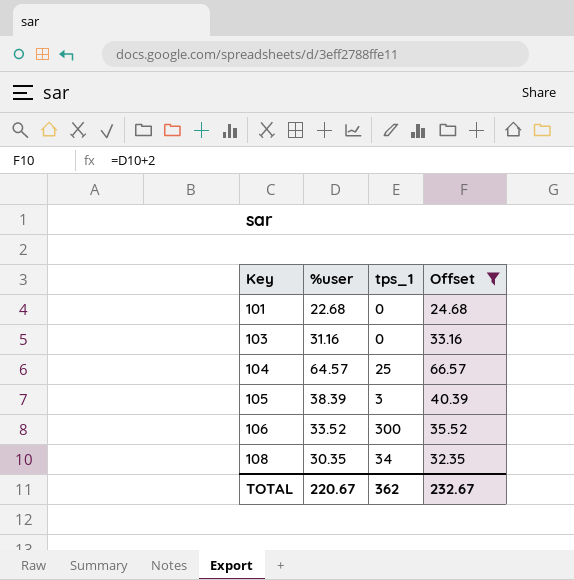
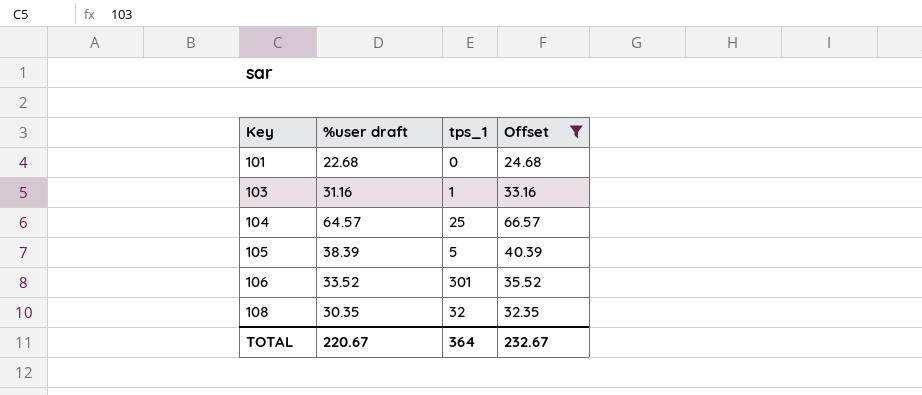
column name: %user -> %user draft
103 | tps_1: 0 -> 1
105 | tps_1: 3 -> 5
106 | tps_1: 300 -> 301
108 | tps_1: 34 -> 32
TOTAL | tps_1: 362 -> 364

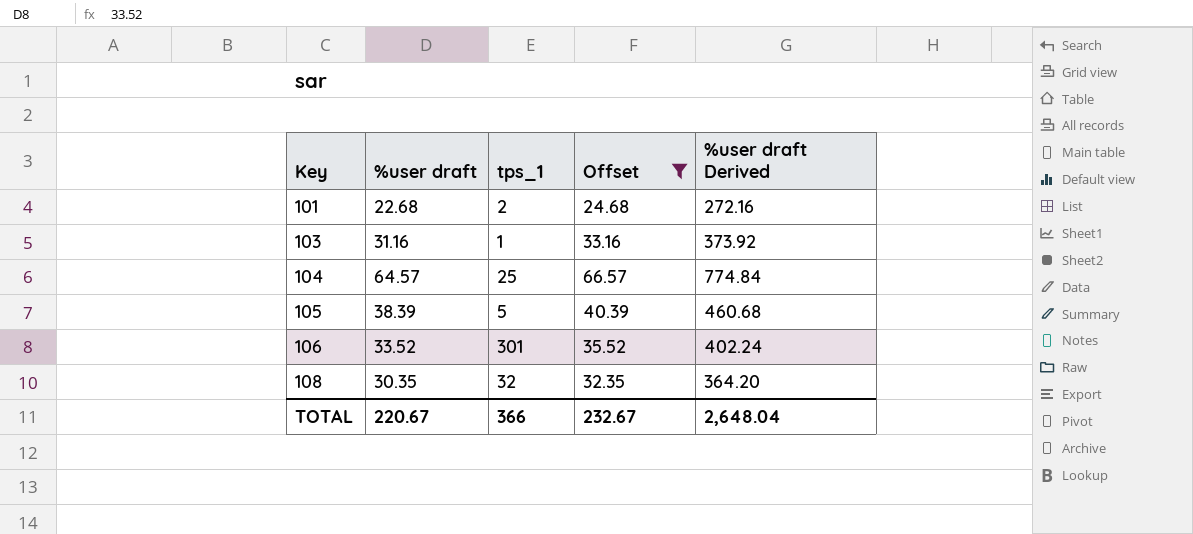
column %user draft Derived | formula: none -> [%user draft] * 12
101 | tps_1: 0 -> 2
TOTAL | tps_1: 364 -> 366

